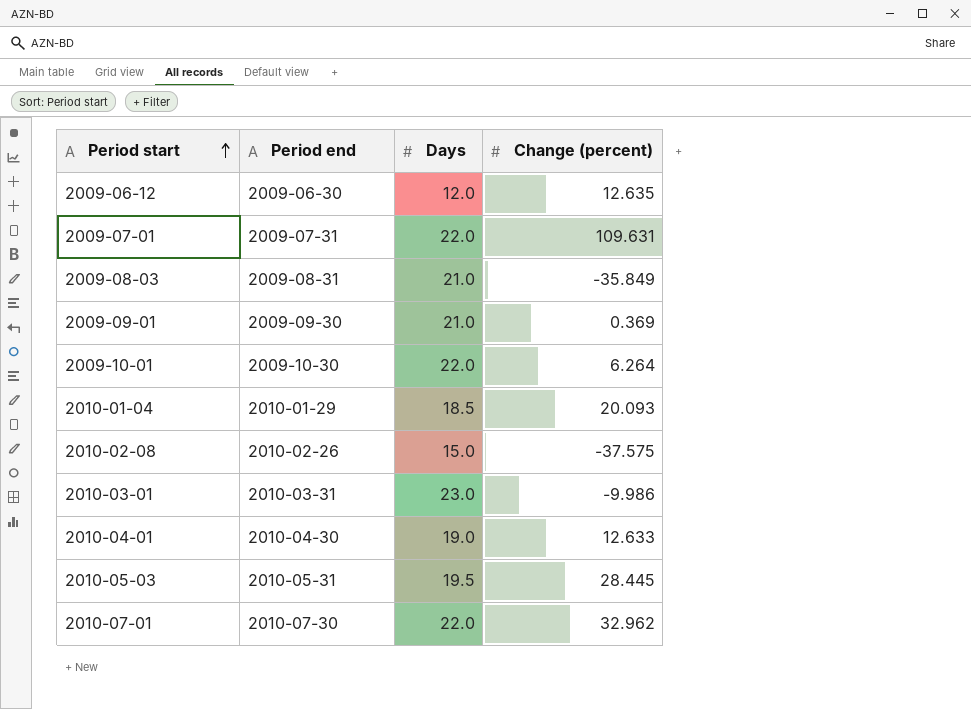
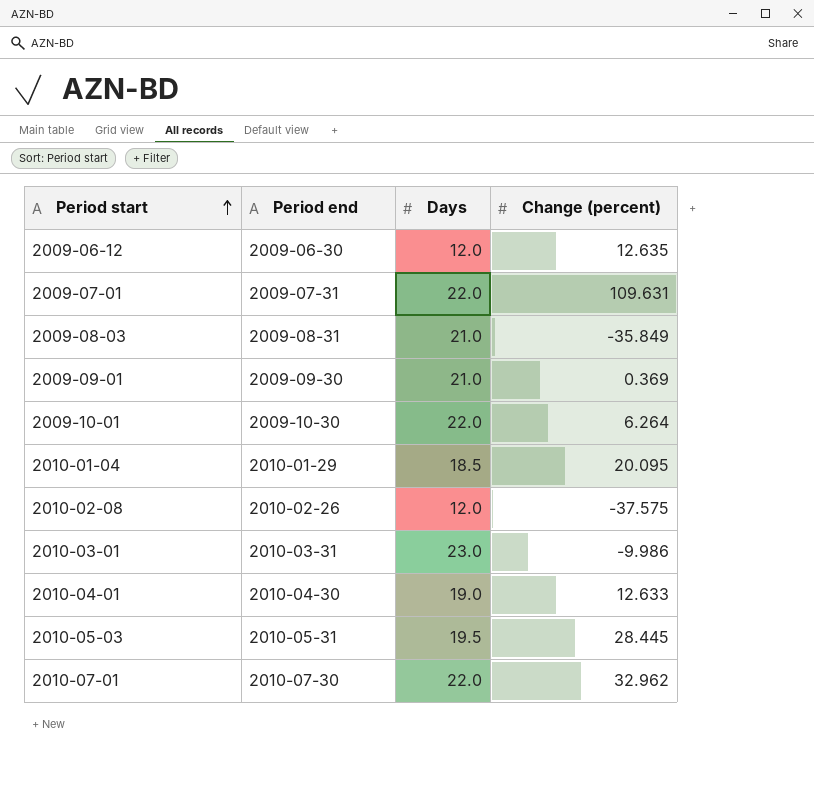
2010-01-04 | Change (percent): 20.093 -> 20.095
2010-02-08 | Days: 15.0 -> 12.0

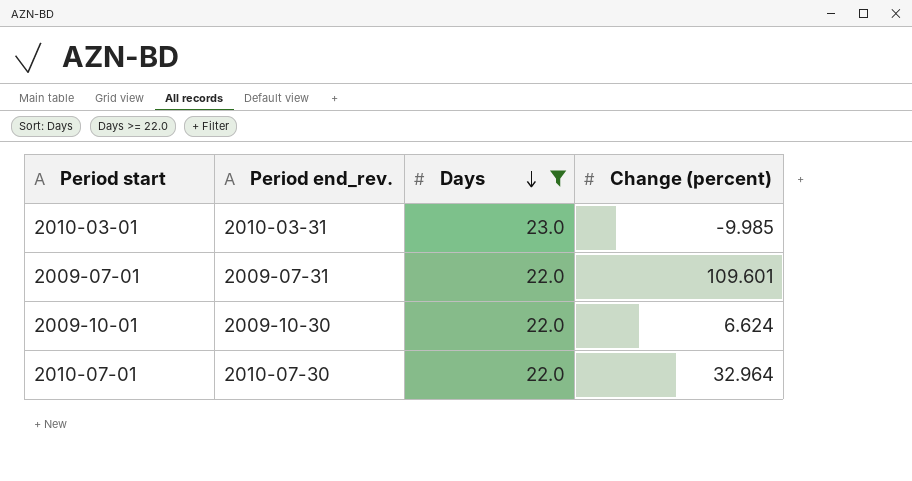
filter: none -> Days >= 22.0
row order: Period start ascending -> Days descending
column name: Period end -> Period end_rev.
2010-03-01 | Change (percent): -9.986 -> -9.985
2009-07-01 | Change (percent): 109.631 -> 109.601
2009-10-01 | Change (percent): 6.264 -> 6.624
2010-07-01 | Change (percent): 32.962 -> 32.964

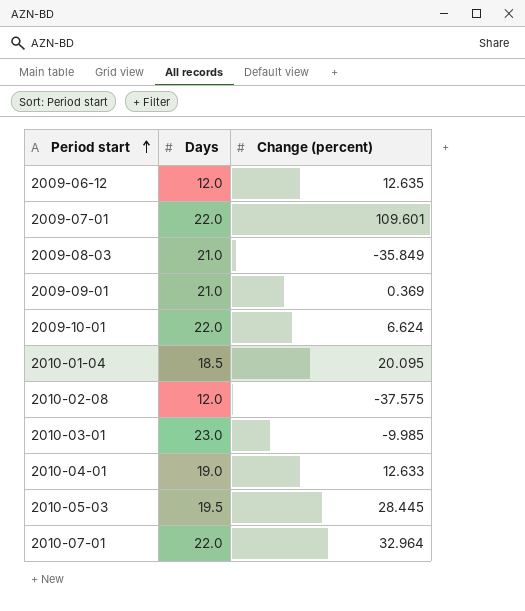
filter: Days >= 22.0 -> none
row order: Days descending -> Period start ascending
column Period end_rev. | position: 2 -> none

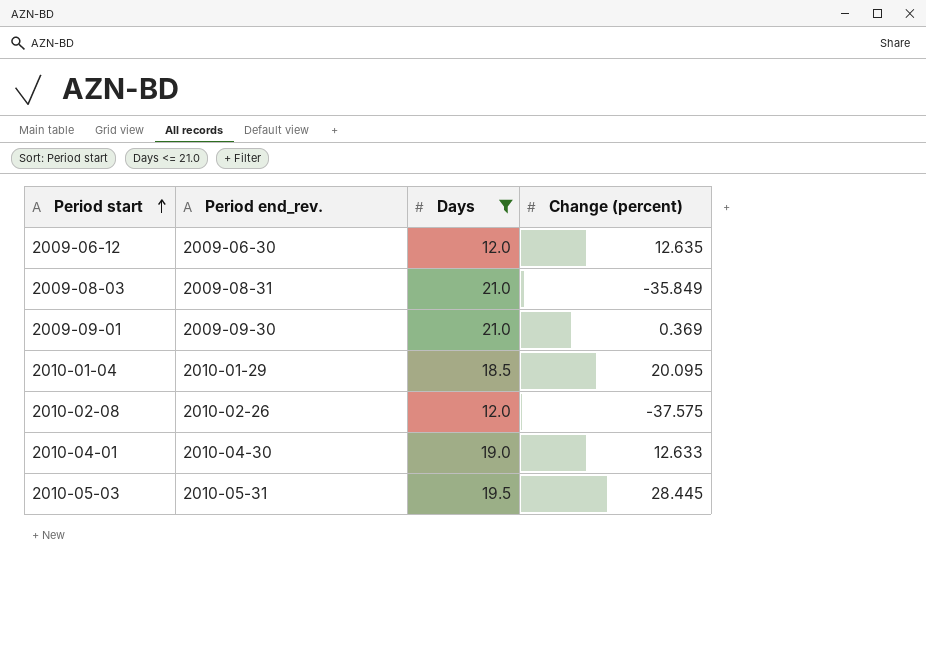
filter: none -> Days <= 21.0
column Period end_rev. | position: none -> 2

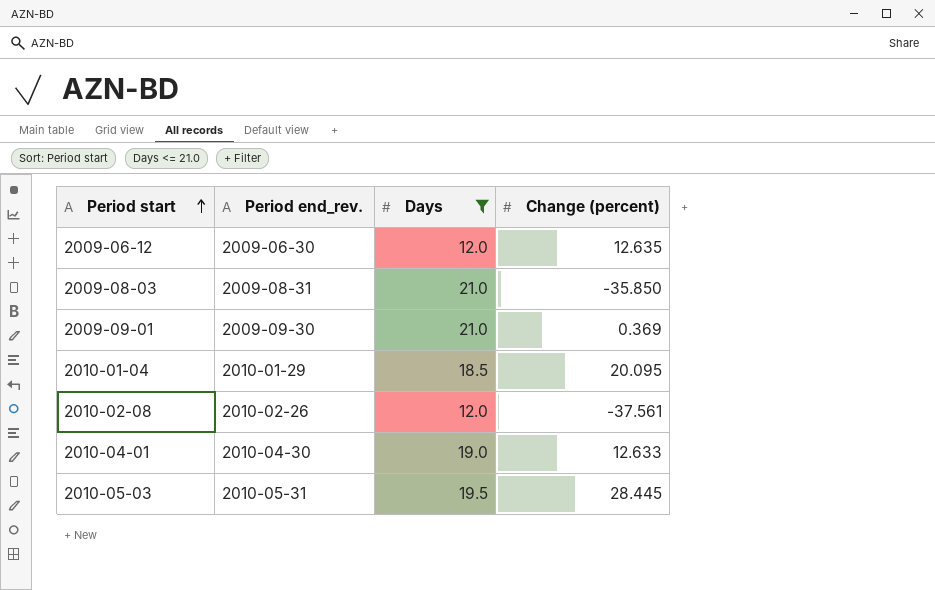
2009-08-03 | Change (percent): -35.849 -> -35.850
2010-02-08 | Change (percent): -37.575 -> -37.561

